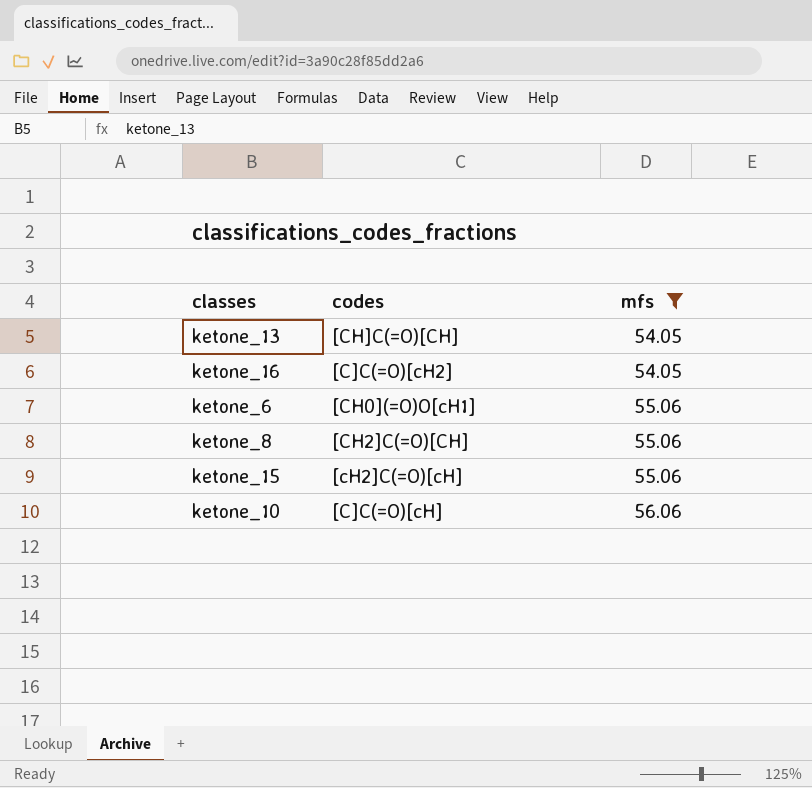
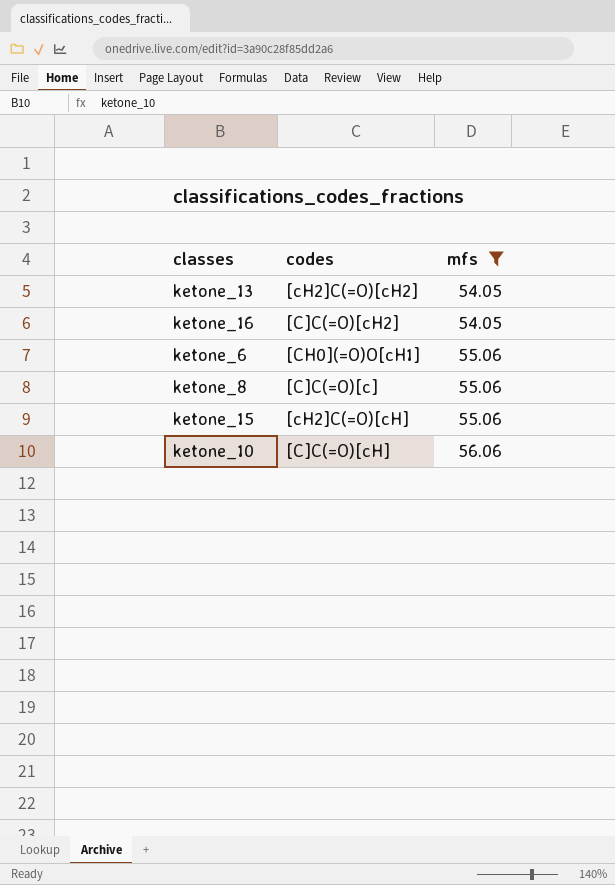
ketone_13 | codes: [CH]C(=O)[CH] -> [cH2]C(=O)[cH2]
ketone_8 | codes: [CH2]C(=O)[CH] -> [C]C(=O)[c]

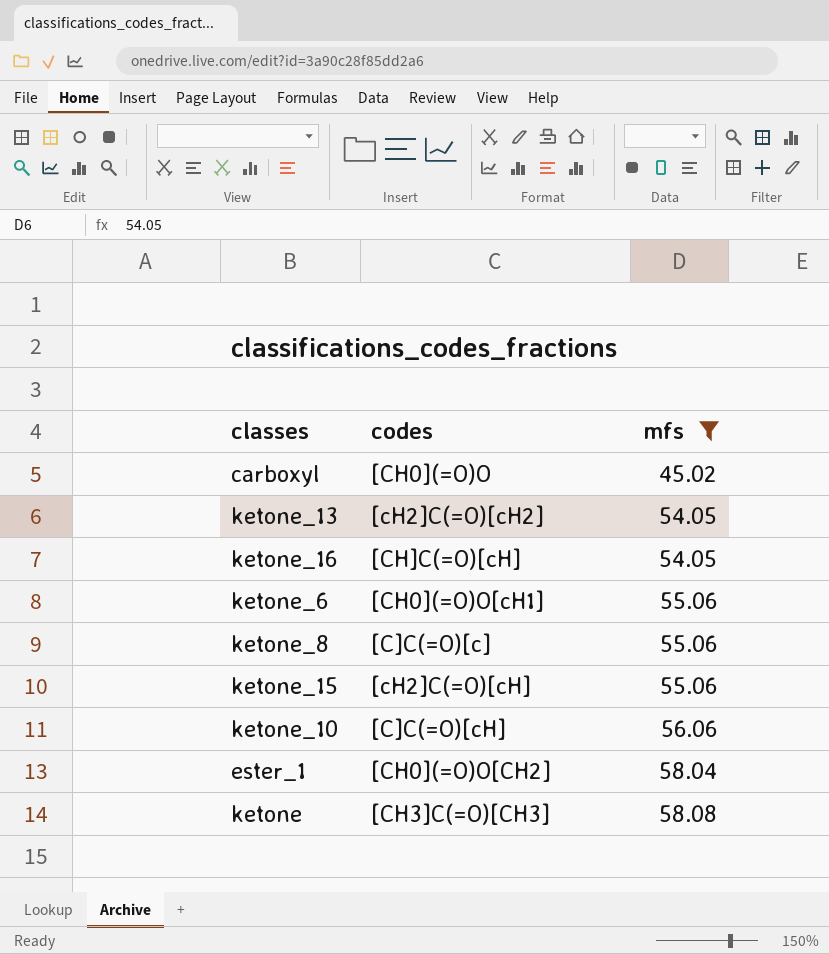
row carboxyl: none -> [CH0](=O)O | 45.02
ketone_16 | codes: [C]C(=O)[cH2] -> [CH]C(=O)[cH]
row ester_1: none -> [CH0](=O)O[CH2] | 58.04
row ketone: none -> [CH3]C(=O)[CH3] | 58.08

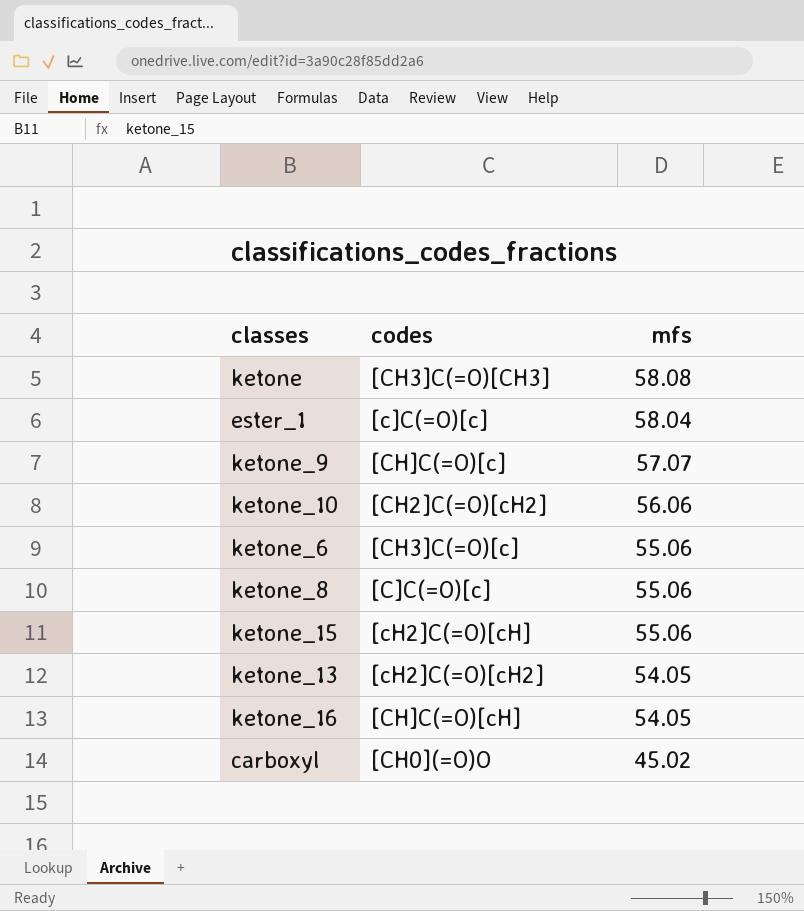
filter: mfs != 57.07 -> none
row order: mfs ascending -> mfs descending
ester_1 | codes: [CH0](=O)O[CH2] -> [c]C(=O)[c]
ketone_10 | codes: [C]C(=O)[cH] -> [CH2]C(=O)[cH2]
ketone_6 | codes: [CH0](=O)O[cH1] -> [CH3]C(=O)[c]

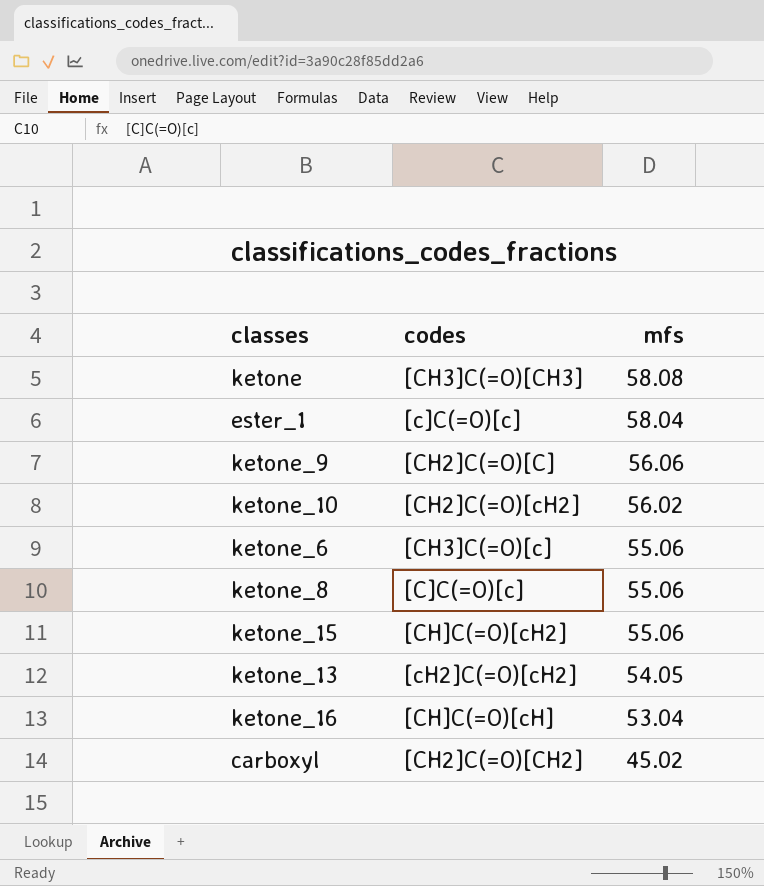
ketone_9 | codes: [CH]C(=O)[c] -> [CH2]C(=O)[C]
ketone_9 | mfs: 57.07 -> 56.06
ketone_10 | mfs: 56.06 -> 56.02
ketone_15 | codes: [cH2]C(=O)[cH] -> [CH]C(=O)[cH2]
ketone_16 | mfs: 54.05 -> 53.04
carboxyl | codes: [CH0](=O)O -> [CH2]C(=O)[CH2]

